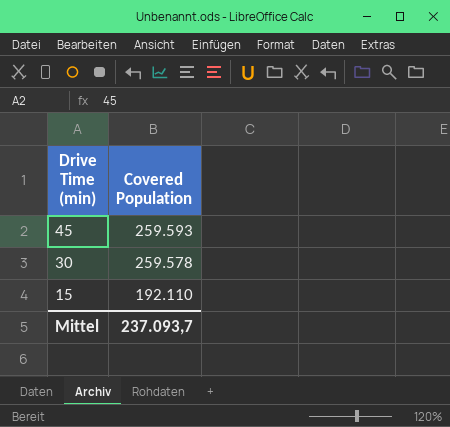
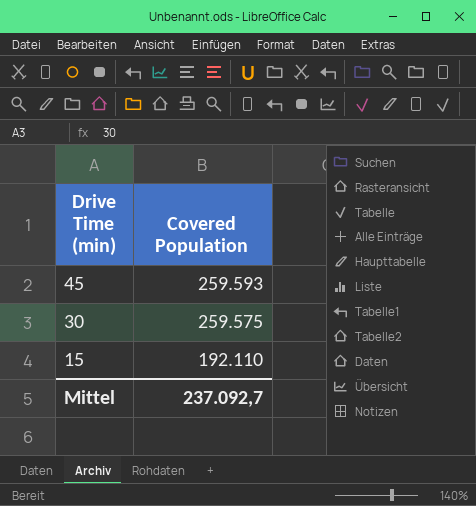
30 | Covered Population: 259.578 -> 259.575
Mittel | Covered Population: 237.093,7 -> 237.092,7

